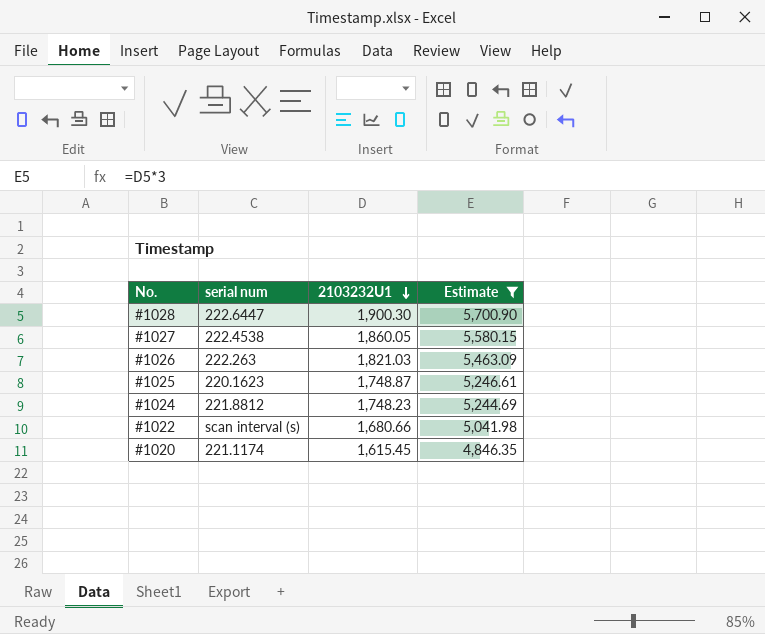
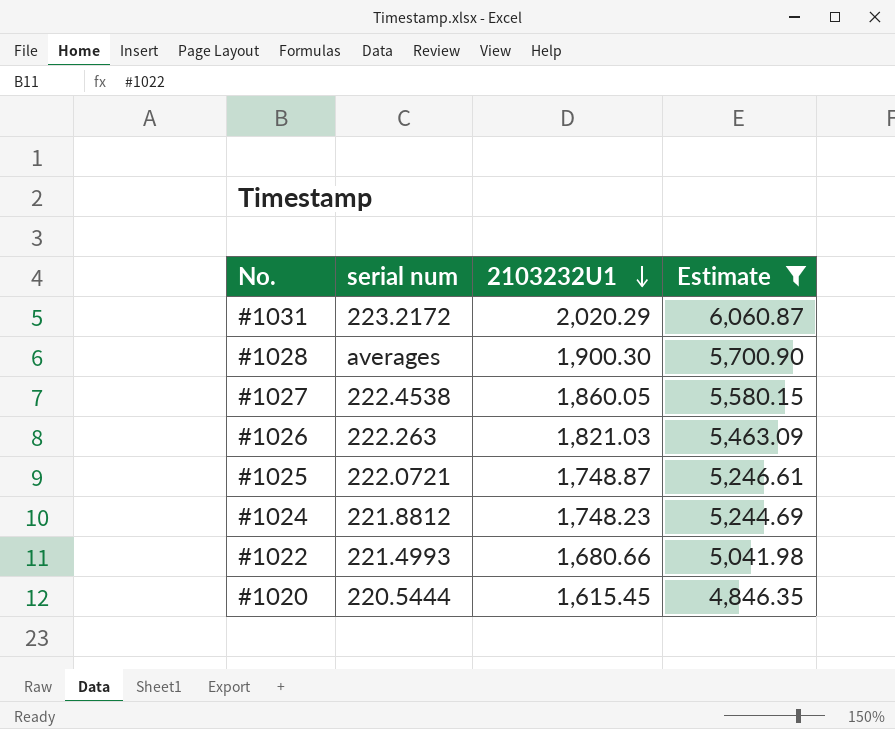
row #1031: none -> 223.2172 | 2,020.29 | 6,060.87
#1028 | serial num: 222.6447 -> averages
#1025 | serial num: 220.1623 -> 222.0721
#1022 | serial num: scan interval (s) -> 221.4993
#1020 | serial num: 221.1174 -> 220.5444

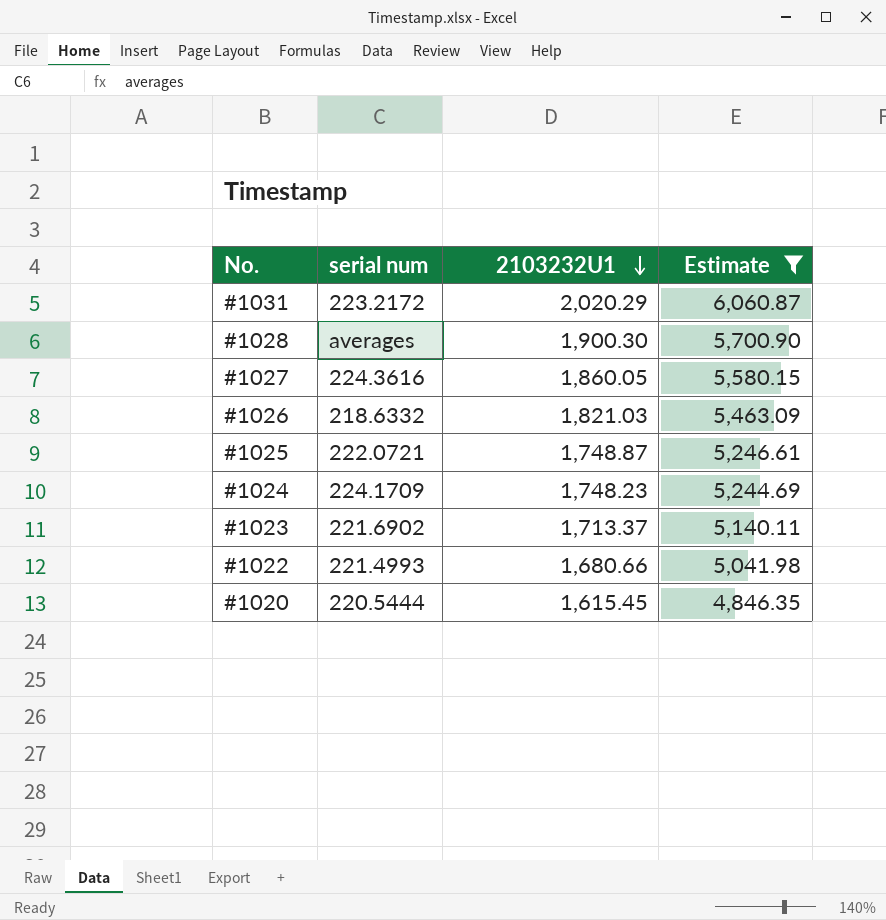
#1027 | serial num: 222.4538 -> 224.3616
#1026 | serial num: 222.263 -> 218.6332
#1024 | serial num: 221.8812 -> 224.1709
row #1023: none -> 221.6902 | 1,713.37 | 5,140.11

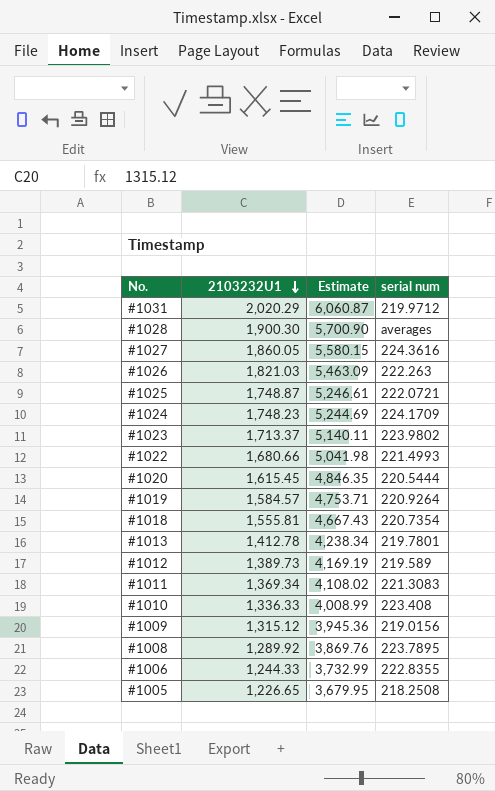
filter: Estimate >= 4,846.35 -> none
column serial num | position: 2 -> 4
#1031 | serial num: 223.2172 -> 219.9712
#1026 | serial num: 218.6332 -> 222.263
#1023 | serial num: 221.6902 -> 223.9802

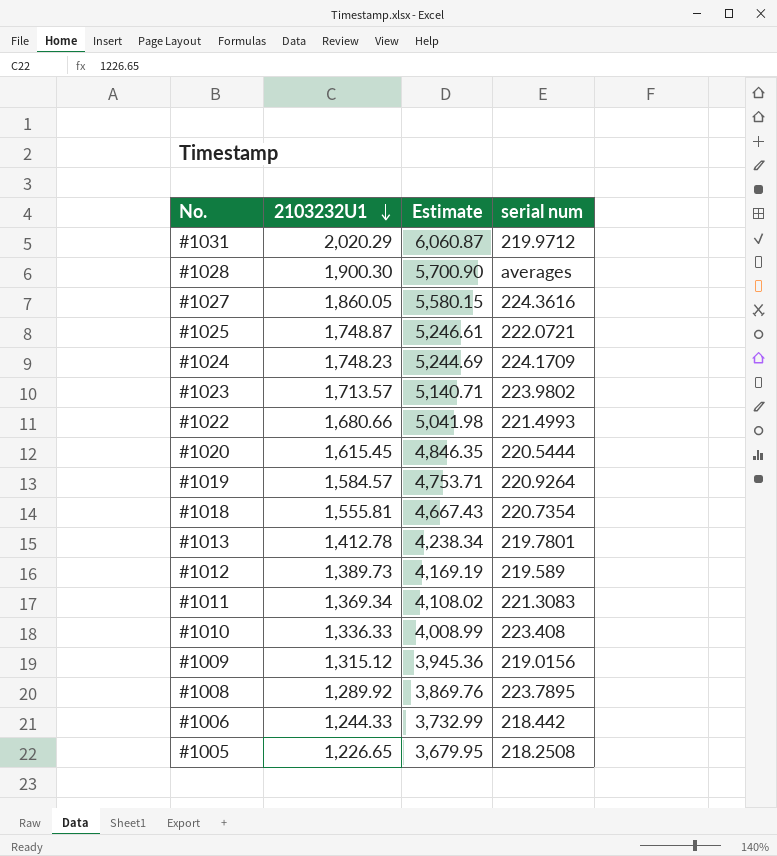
row #1026: 1,821.03 | 5,463.09 | 222.263 -> none
#1023 | 2103232U1: 1,713.37 -> 1,713.57
#1023 | Estimate: 5,140.11 -> 5,140.71
#1006 | serial num: 222.8355 -> 218.442

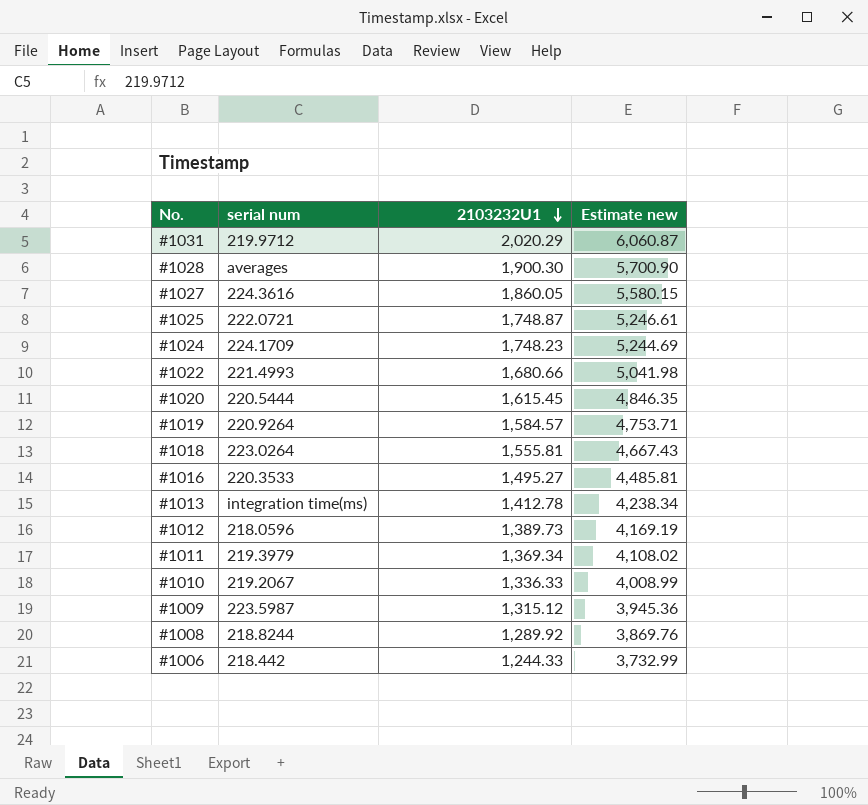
column serial num | position: 4 -> 2
column name: Estimate -> Estimate new
row #1023: 1,713.57 | 5,140.71 | 223.9802 -> none
row #1005: 1,226.65 | 3,679.95 | 218.2508 -> none
#1018 | serial num: 220.7354 -> 223.0264
row #1016: none -> 220.3533 | 1,495.27 | 4,485.81
#1013 | serial num: 219.7801 -> integration time(ms)
#1012 | serial num: 219.589 -> 218.0596
#1011 | serial num: 221.3083 -> 219.3979
#1010 | serial num: 223.408 -> 219.2067
#1009 | serial num: 219.0156 -> 223.5987
#1008 | serial num: 223.7895 -> 218.8244

